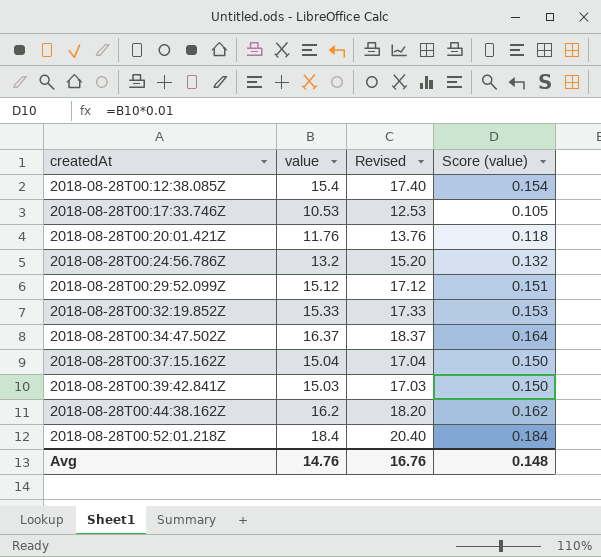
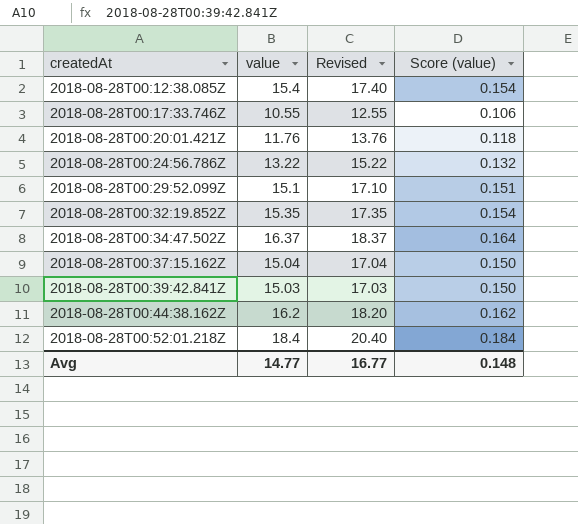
2018-08-28T00:17:33.746Z | value: 10.53 -> 10.55
2018-08-28T00:17:33.746Z | Revised: 12.53 -> 12.55
2018-08-28T00:17:33.746Z | Score (value): 0.105 -> 0.106
2018-08-28T00:24:56.786Z | value: 13.2 -> 13.22
2018-08-28T00:24:56.786Z | Revised: 15.20 -> 15.22
2018-08-28T00:29:52.099Z | value: 15.12 -> 15.1
2018-08-28T00:29:52.099Z | Revised: 17.12 -> 17.10
2018-08-28T00:32:19.852Z | value: 15.33 -> 15.35
2018-08-28T00:32:19.852Z | Revised: 17.33 -> 17.35
2018-08-28T00:32:19.852Z | Score (value): 0.153 -> 0.154
Avg | value: 14.76 -> 14.77
Avg | Revised: 16.76 -> 16.77

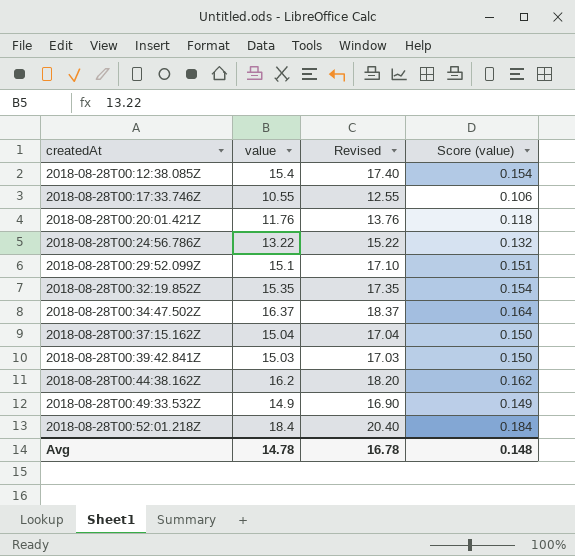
row 2018-08-28T00:49:33.532Z: none -> 14.9 | 16.90 | 0.149
Avg | value: 14.77 -> 14.78
Avg | Revised: 16.77 -> 16.78

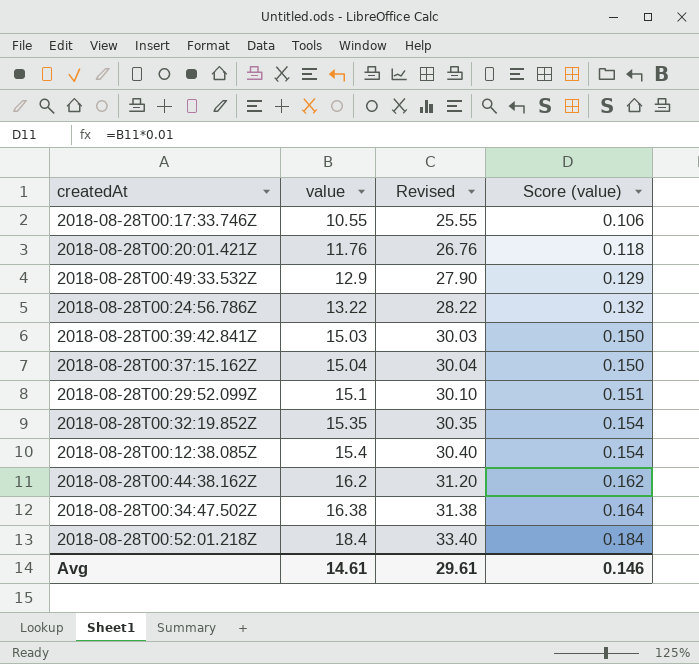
row order: createdAt ascending -> value ascending
column Revised | formula: [value] + 2 -> [value] + 15
2018-08-28T00:49:33.532Z | value: 14.9 -> 12.9
2018-08-28T00:49:33.532Z | Score (value): 0.149 -> 0.129
2018-08-28T00:34:47.502Z | value: 16.37 -> 16.38
Avg | value: 14.78 -> 14.61
Avg | Revised: 16.78 -> 29.61
Avg | Score (value): 0.148 -> 0.146

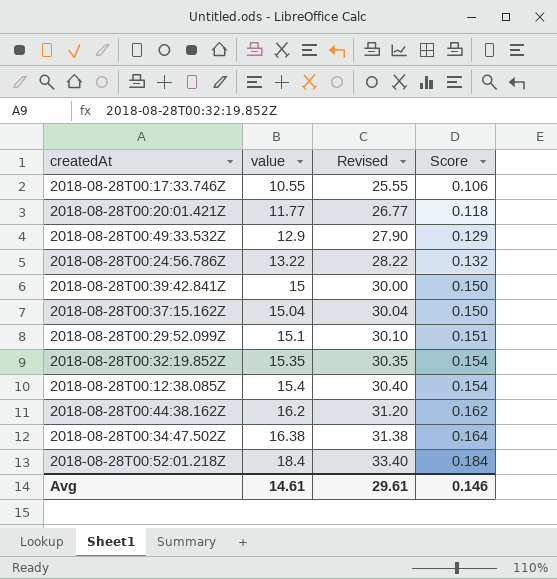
column name: Score (value) -> Score
2018-08-28T00:20:01.421Z | value: 11.76 -> 11.77
2018-08-28T00:20:01.421Z | Revised: 26.76 -> 26.77
2018-08-28T00:39:42.841Z | value: 15.03 -> 15
2018-08-28T00:39:42.841Z | Revised: 30.03 -> 30.00

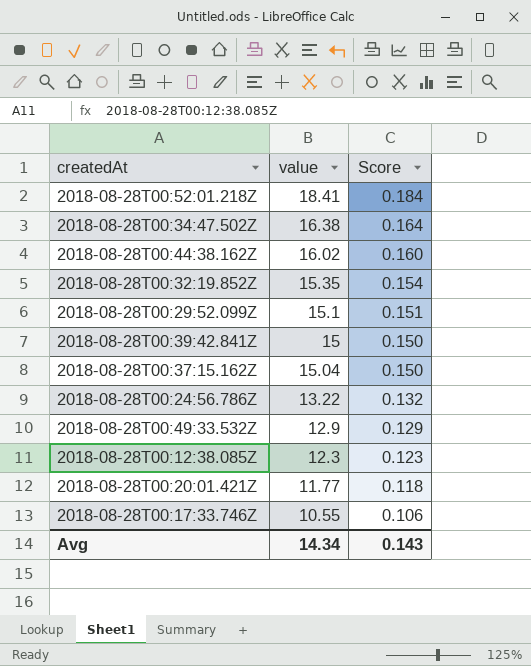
row order: value ascending -> Score descending
column Revised | formula: [value] + 15 -> none
2018-08-28T00:52:01.218Z | value: 18.4 -> 18.41
2018-08-28T00:44:38.162Z | value: 16.2 -> 16.02
2018-08-28T00:44:38.162Z | Score: 0.162 -> 0.160
2018-08-28T00:12:38.085Z | value: 15.4 -> 12.3
2018-08-28T00:12:38.085Z | Score: 0.154 -> 0.123
Avg | value: 14.61 -> 14.34
Avg | Score: 0.146 -> 0.143

